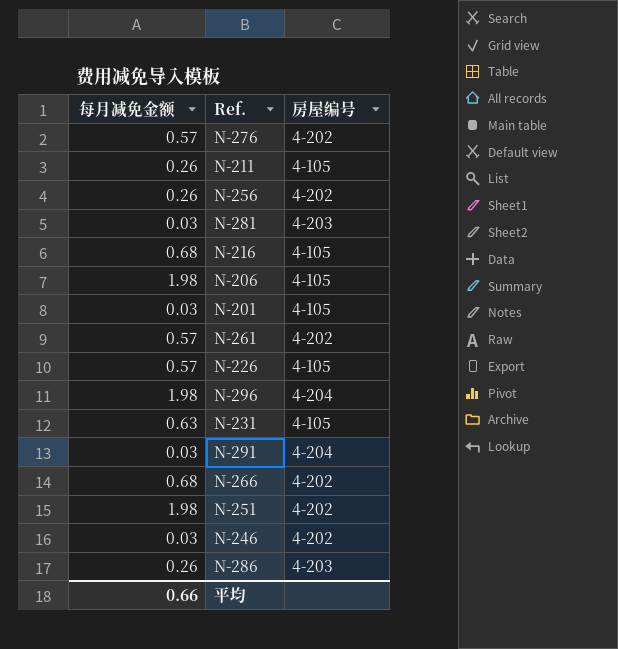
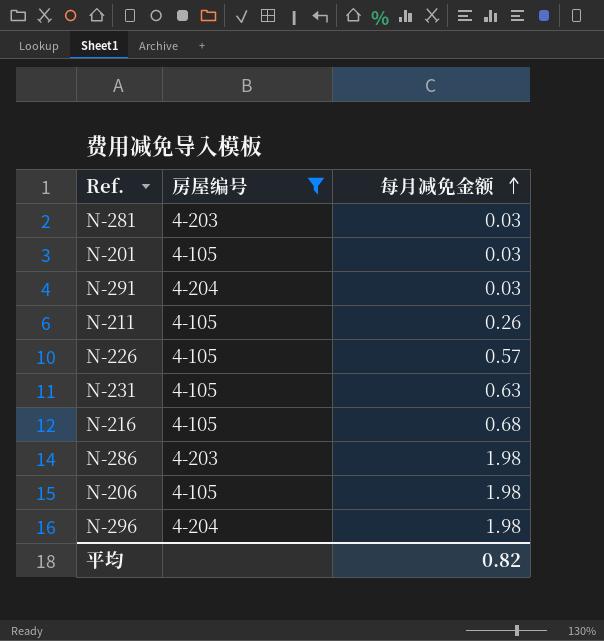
filter: none -> 房屋编号 != 4-202
row order: none -> 每月减免金额 ascending
column 每月减免金额 | position: 1 -> 3
N-286 | 每月减免金额: 0.26 -> 1.98
平均 | 每月减免金额: 0.66 -> 0.82

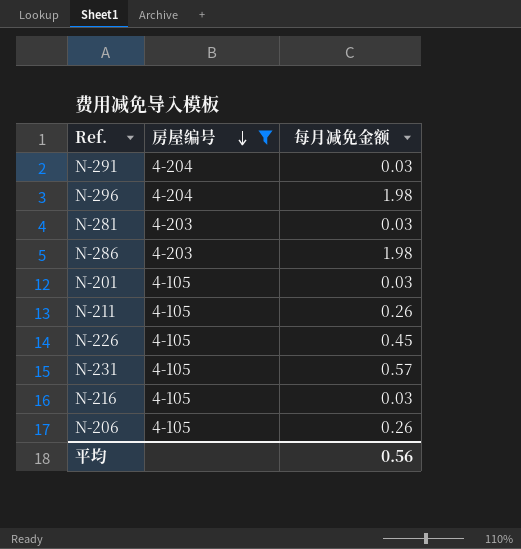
row order: 每月减免金额 ascending -> 房屋编号 descending
N-226 | 每月减免金额: 0.57 -> 0.45
N-231 | 每月减免金额: 0.63 -> 0.57
N-216 | 每月减免金额: 0.68 -> 0.03
N-206 | 每月减免金额: 1.98 -> 0.26
平均 | 每月减免金额: 0.82 -> 0.56

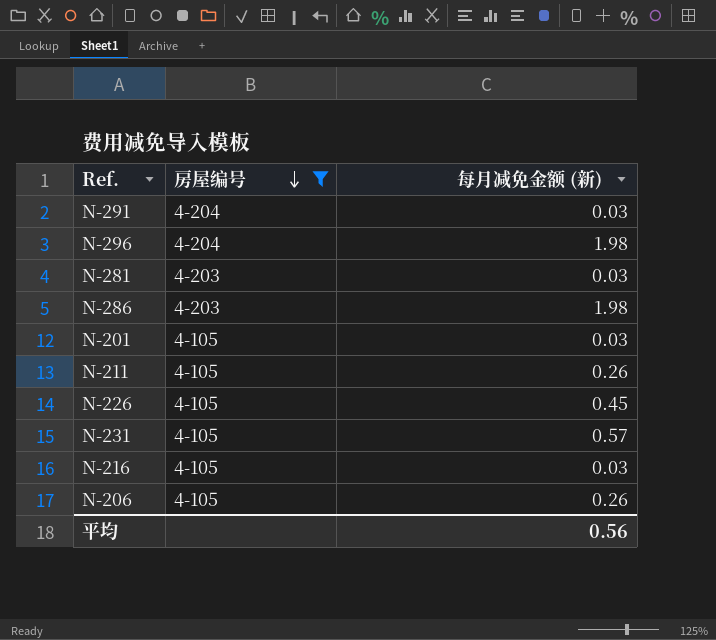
column name: 每月减免金额 -> 每月减免金额 (新)

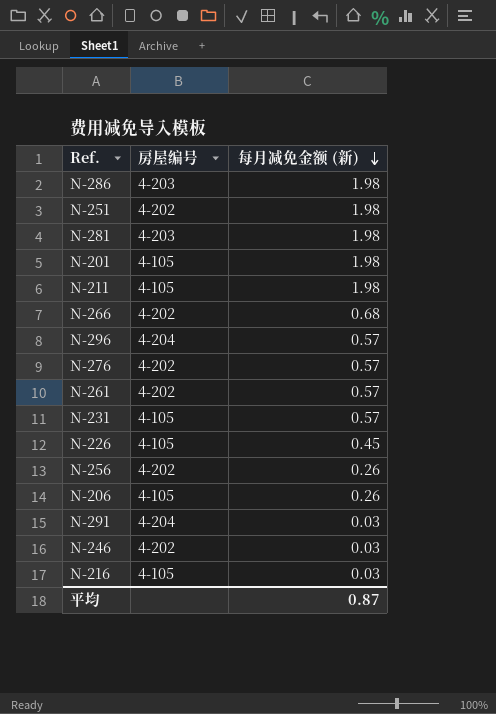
filter: 房屋编号 != 4-202 -> none
row order: 房屋编号 descending -> 每月减免金额 (新) descending
N-281 | 每月减免金额 (新): 0.03 -> 1.98
N-201 | 每月减免金额 (新): 0.03 -> 1.98
N-211 | 每月减免金额 (新): 0.26 -> 1.98
N-296 | 每月减免金额 (新): 1.98 -> 0.57
平均 | 每月减免金额 (新): 0.56 -> 0.87

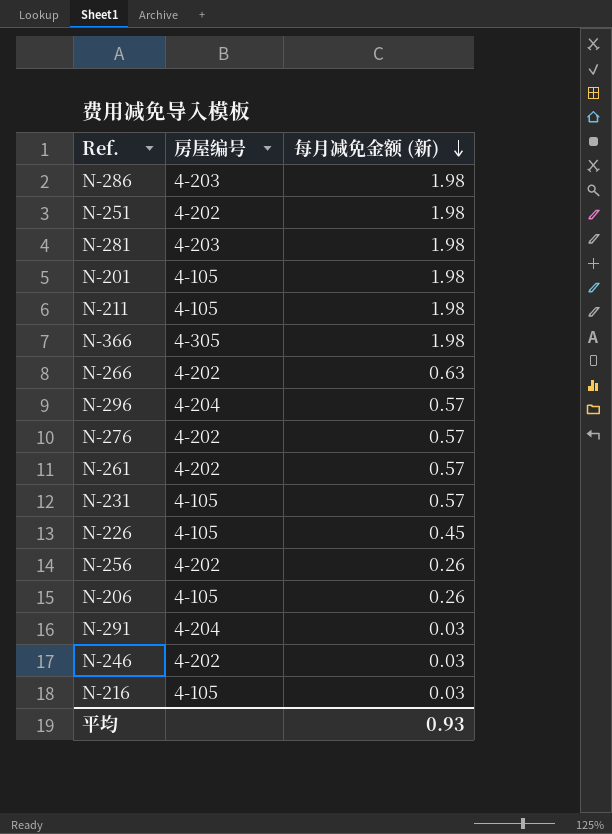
row N-366: none -> 4-305 | 1.98
N-266 | 每月减免金额 (新): 0.68 -> 0.63
平均 | 每月减免金额 (新): 0.87 -> 0.93

